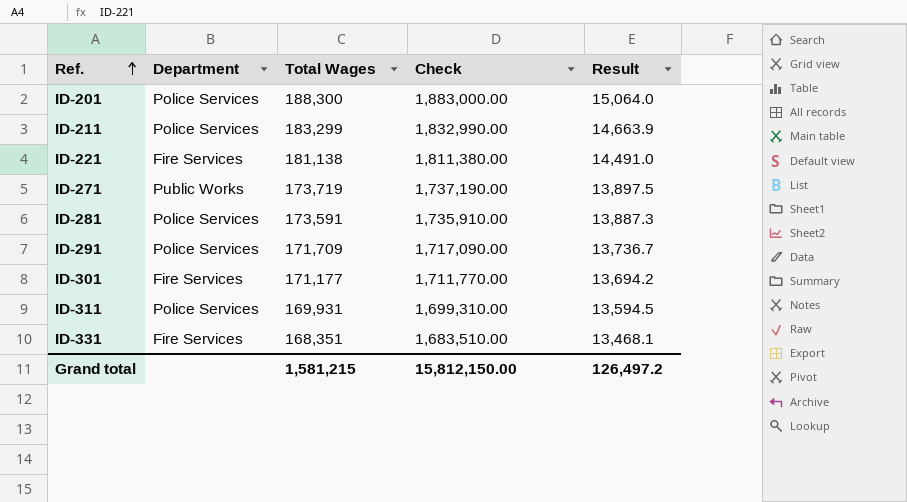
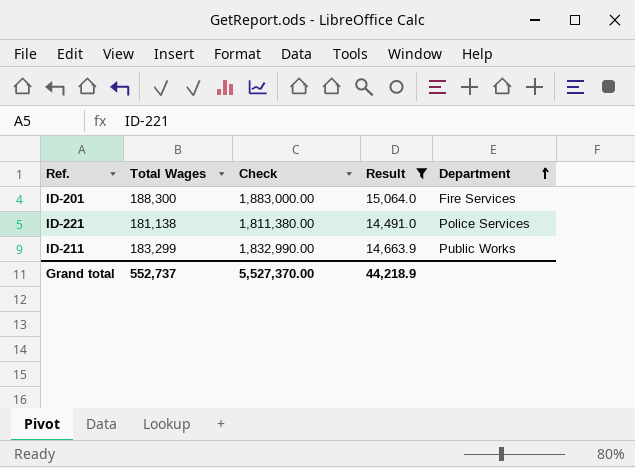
filter: none -> Result >= 14,491.0
row order: Ref. ascending -> Department ascending
column Department | position: 2 -> 5
ID-201 | Department: Police Services -> Fire Services
ID-221 | Department: Fire Services -> Police Services
ID-211 | Department: Police Services -> Public Works
Grand total | Total Wages: 1,581,215 -> 552,737
Grand total | Check: 15,812,150.00 -> 5,527,370.00
Grand total | Result: 126,497.2 -> 44,218.9

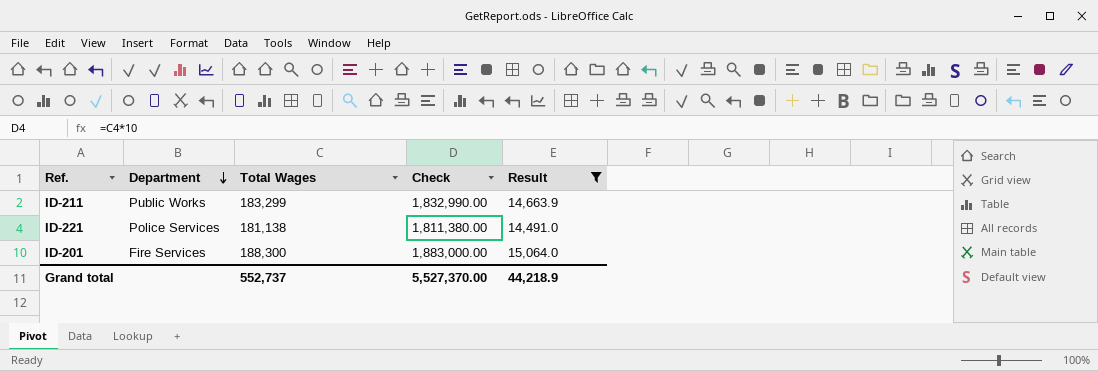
row order: Department ascending -> Department descending
column Department | position: 5 -> 2

